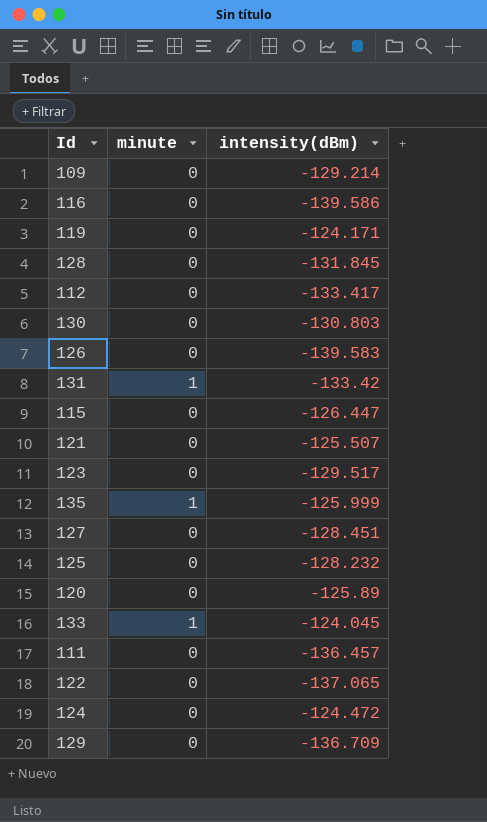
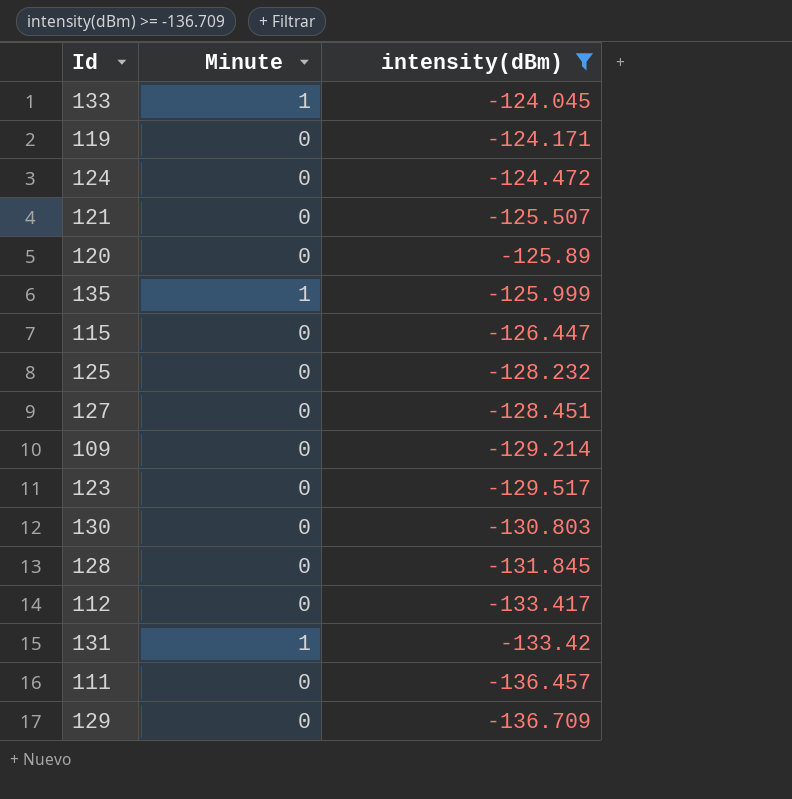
filter: none -> intensity(dBm) >= -136.709
row order: none -> intensity(dBm) descending
column name: minute -> Minute

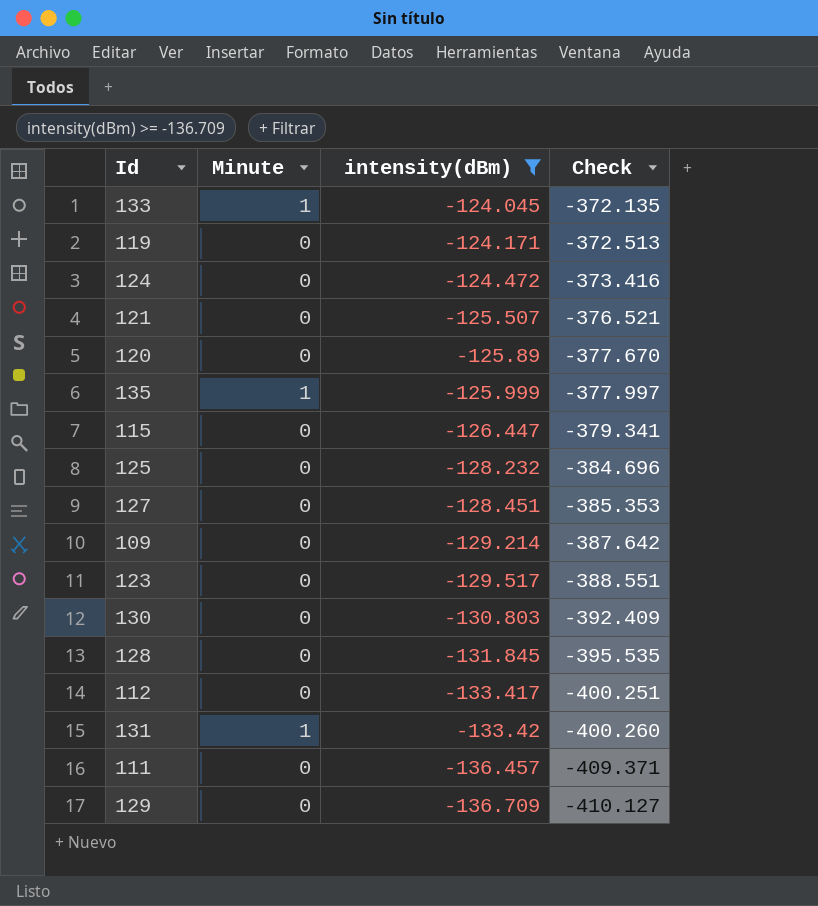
column Check | formula: none -> [intensity(dBm)] * 3

